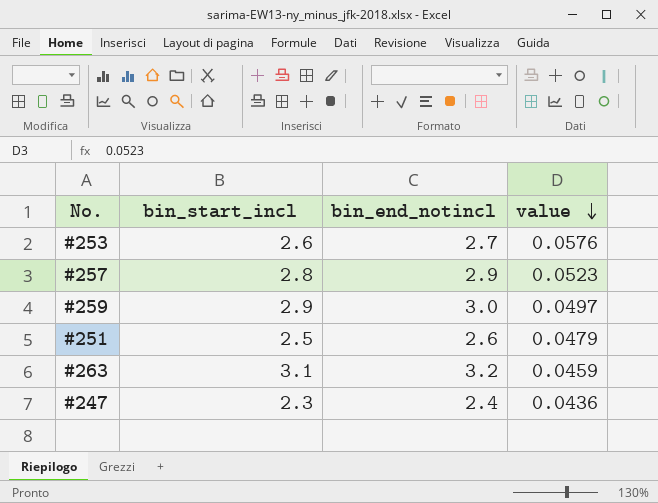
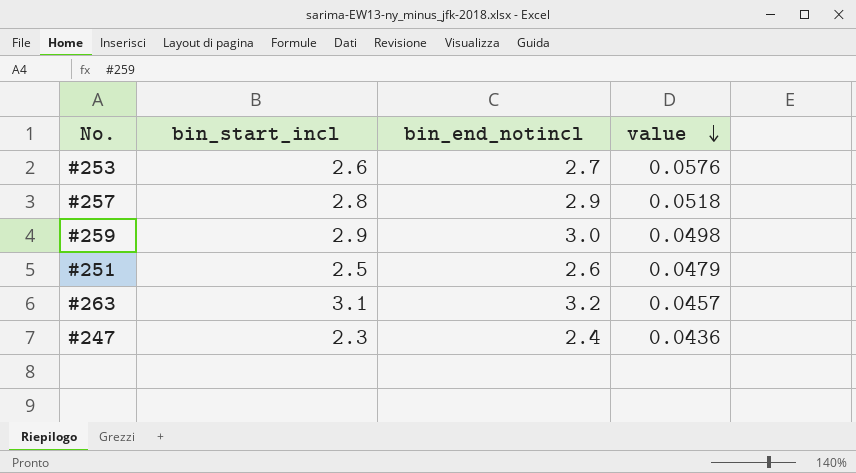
#257 | value: 0.0523 -> 0.0518
#259 | value: 0.0497 -> 0.0498
#263 | value: 0.0459 -> 0.0457

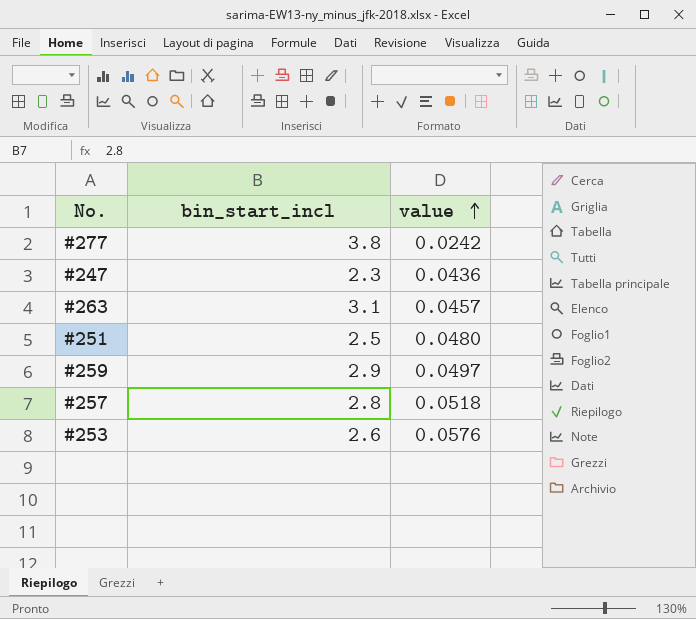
row order: value descending -> value ascending
column bin_end_notincl | position: 3 -> none
row #277: none -> 3.8 | 0.0242
#251 | value: 0.0479 -> 0.0480
#259 | value: 0.0498 -> 0.0497

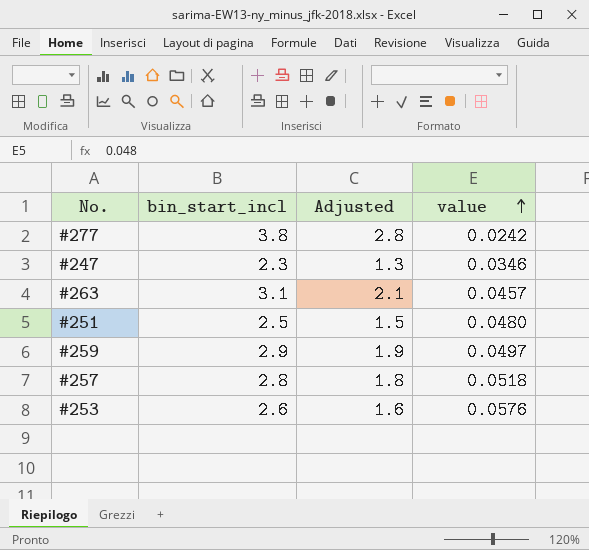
column Adjusted | formula: none -> [bin_start_incl] - 1
#247 | value: 0.0436 -> 0.0346

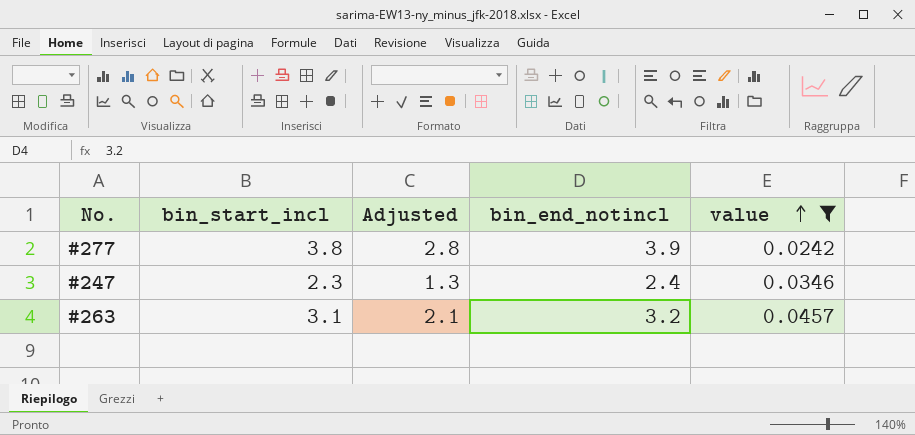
filter: none -> value <= 0.0457
column bin_end_notincl | position: none -> 4

